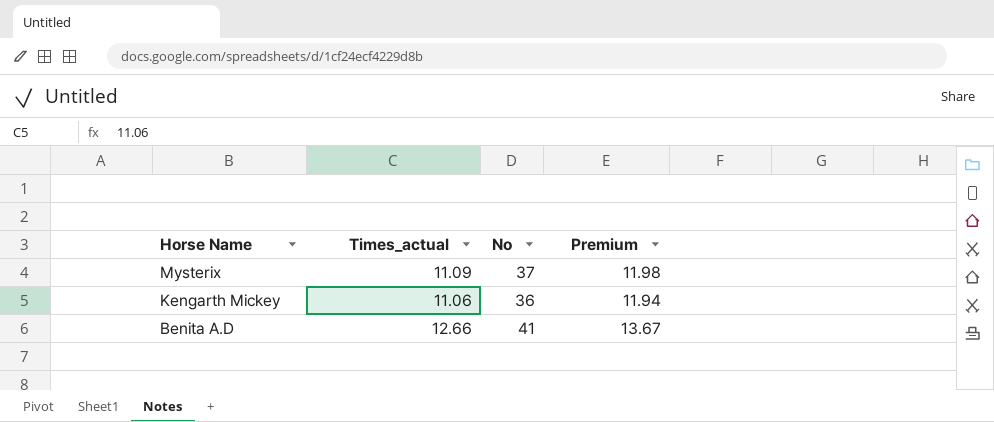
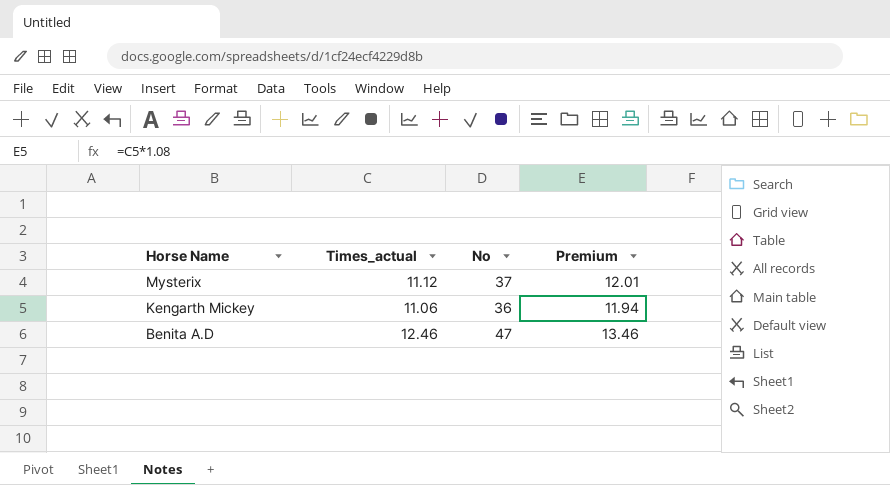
Mysterix | Times_actual: 11.09 -> 11.12
Mysterix | Premium: 11.98 -> 12.01
Benita A.D | Times_actual: 12.66 -> 12.46
Benita A.D | No: 41 -> 47
Benita A.D | Premium: 13.67 -> 13.46

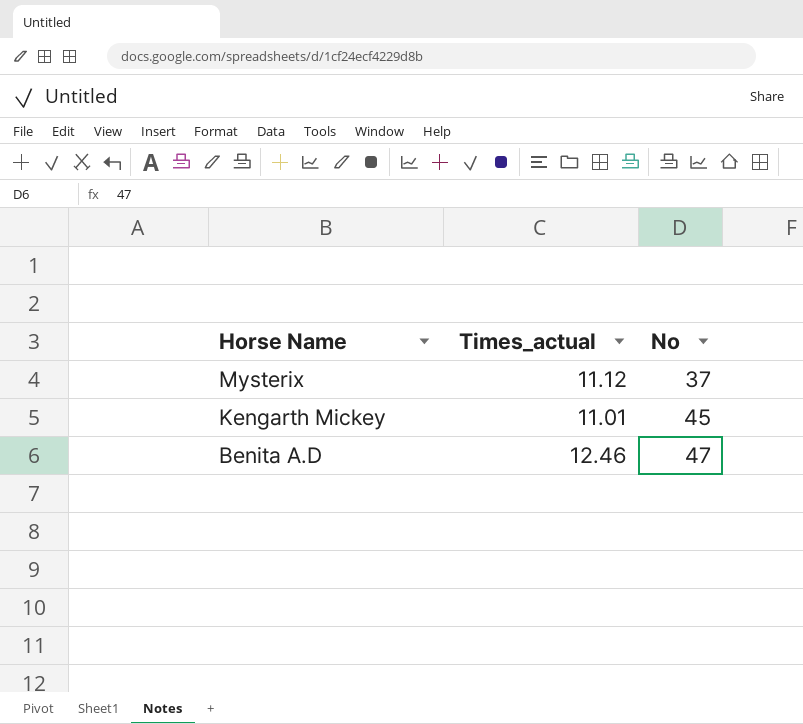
column Premium | formula: [Times_actual] * 1.08 -> none
Kengarth Mickey | Times_actual: 11.06 -> 11.01
Kengarth Mickey | No: 36 -> 45

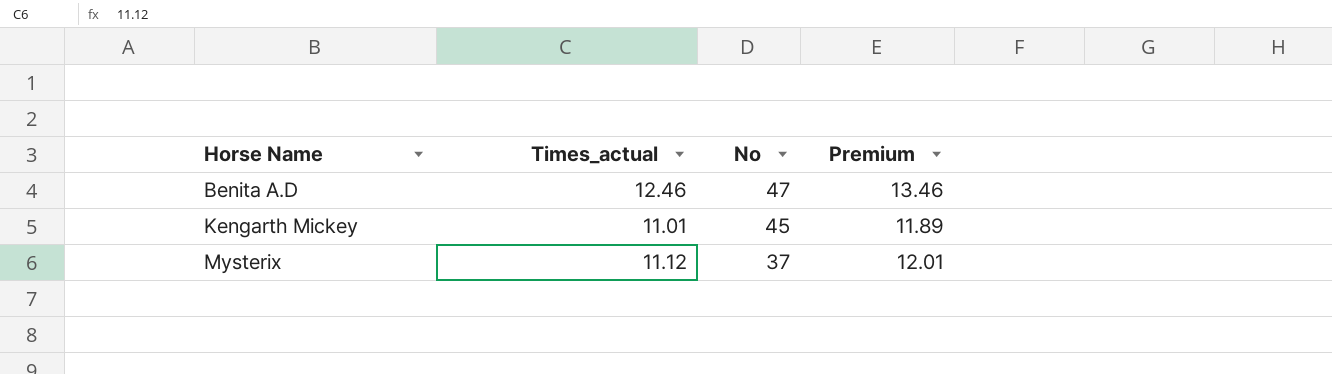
row order: Horse Name descending -> Horse Name ascending
column Premium | formula: none -> [Times_actual] * 1.08

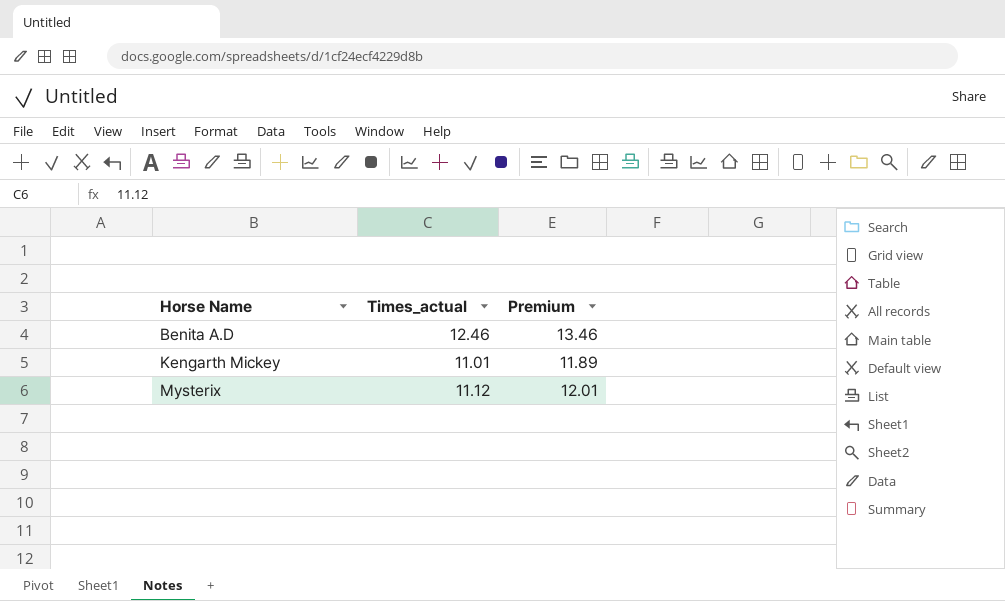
column No | position: 3 -> none

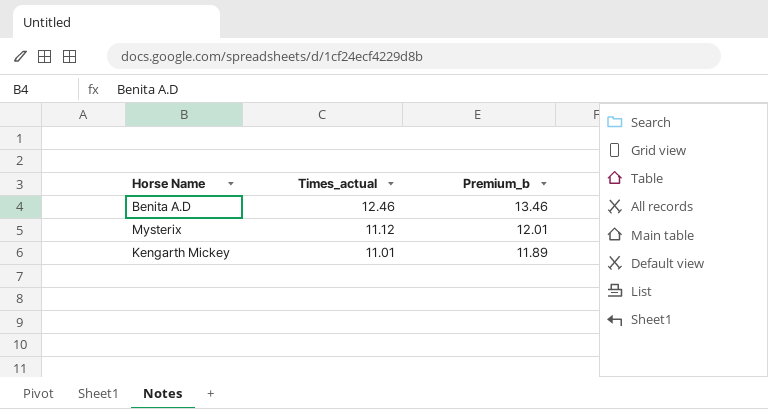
row order: Horse Name ascending -> Times_actual descending
column name: Premium -> Premium_b

